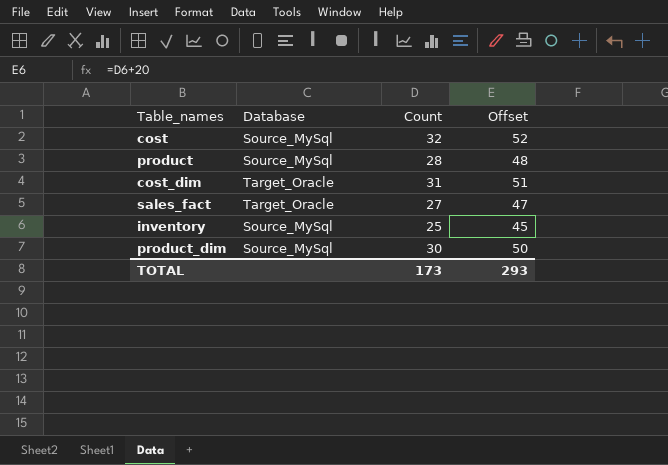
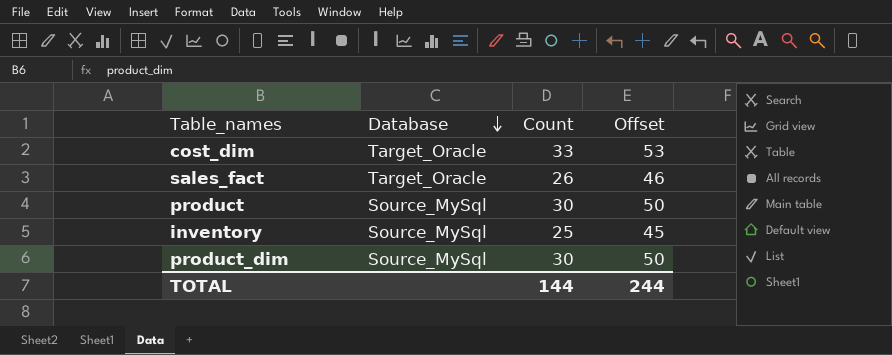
row order: none -> Database descending
row cost: Source_MySql | 32 | 52 -> none
cost_dim | Count: 31 -> 33
cost_dim | Offset: 51 -> 53
sales_fact | Count: 27 -> 26
sales_fact | Offset: 47 -> 46
product | Count: 28 -> 30
product | Offset: 48 -> 50
TOTAL | Count: 173 -> 144
TOTAL | Offset: 293 -> 244

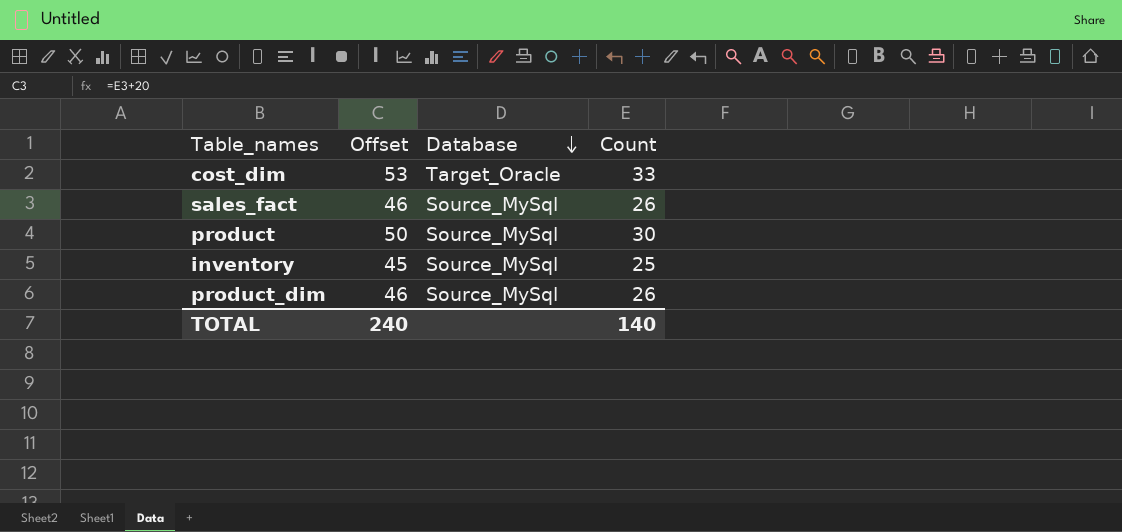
column Offset | position: 4 -> 2
sales_fact | Database: Target_Oracle -> Source_MySql
product_dim | Offset: 50 -> 46
product_dim | Count: 30 -> 26
TOTAL | Offset: 244 -> 240
TOTAL | Count: 144 -> 140

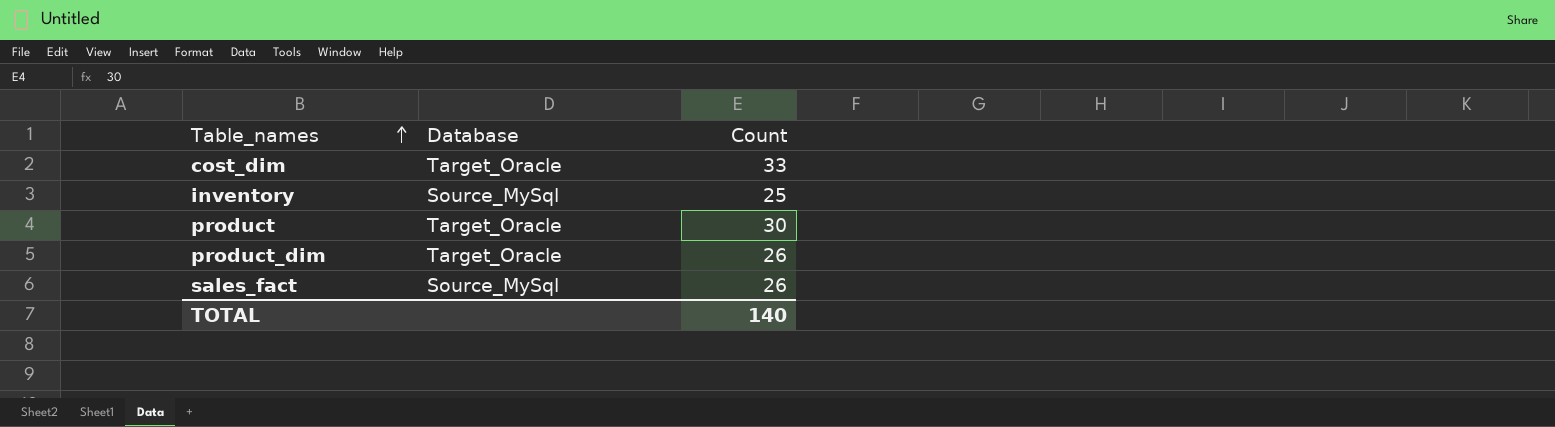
row order: Database descending -> Table_names ascending
column Offset | formula: [Count] + 20 -> none
product | Database: Source_MySql -> Target_Oracle
product_dim | Database: Source_MySql -> Target_Oracle

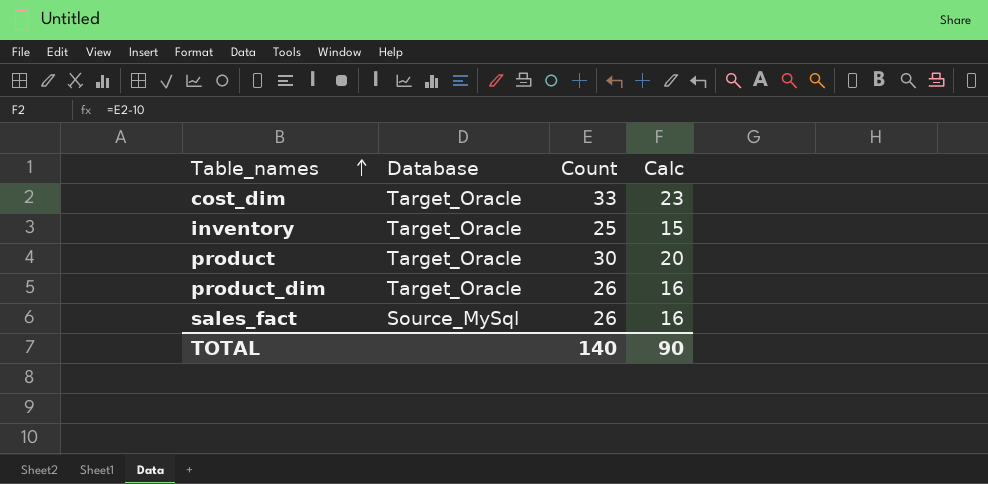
column Calc | formula: none -> [Count] - 10
inventory | Database: Source_MySql -> Target_Oracle

